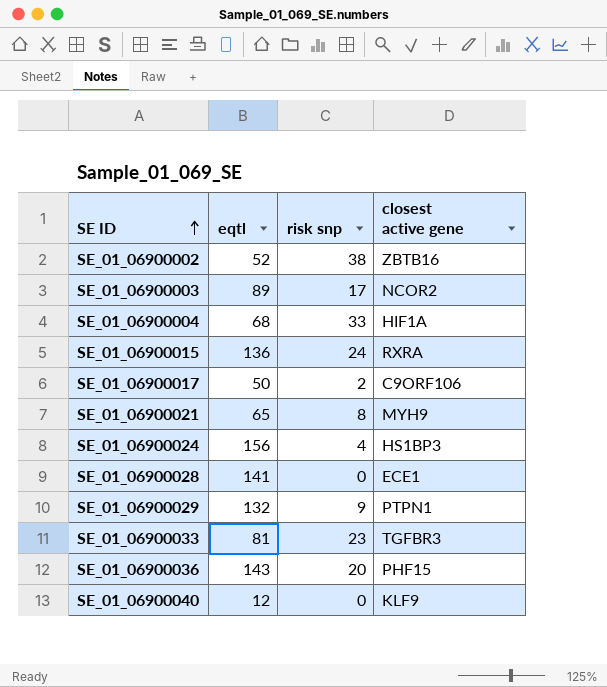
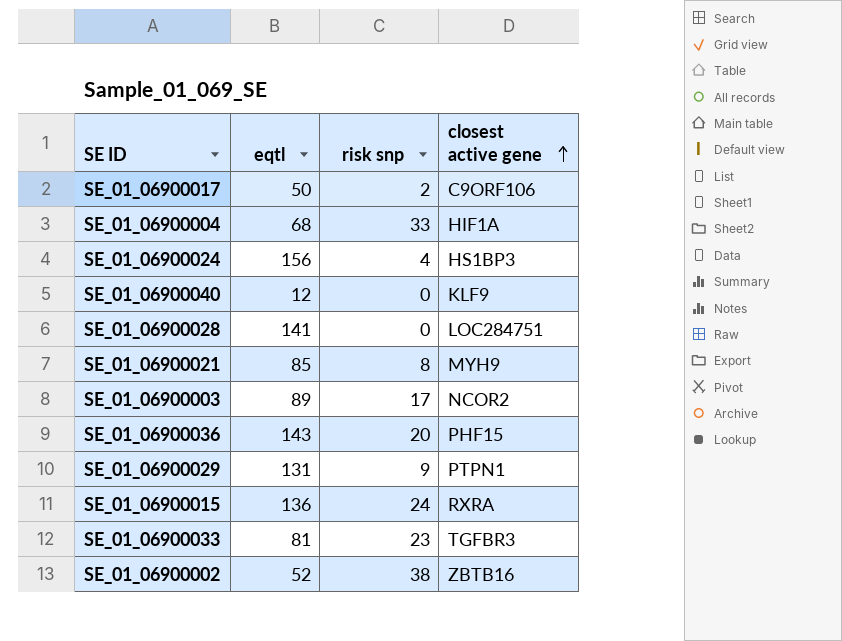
row order: SE ID ascending -> closest active gene ascending
SE_01_06900028 | closest active gene: ECE1 -> LOC284751
SE_01_06900021 | eqtl: 65 -> 85
SE_01_06900029 | eqtl: 132 -> 131

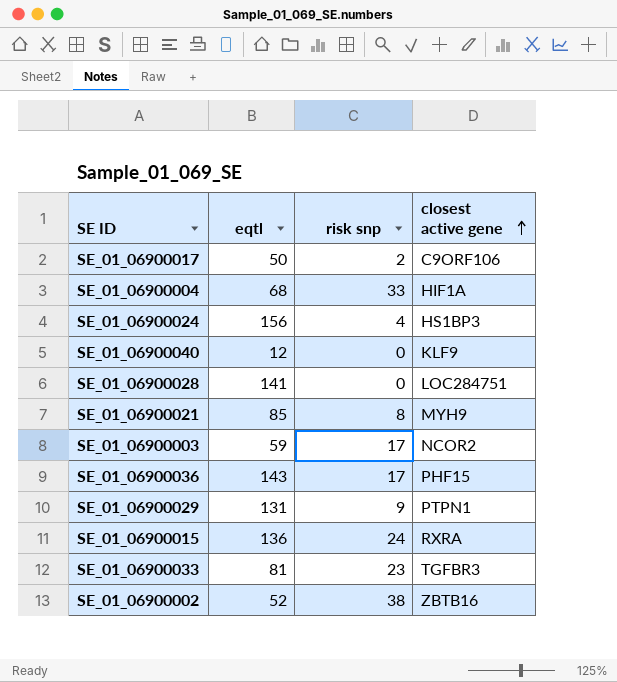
SE_01_06900003 | eqtl: 89 -> 59
SE_01_06900036 | risk snp: 20 -> 17

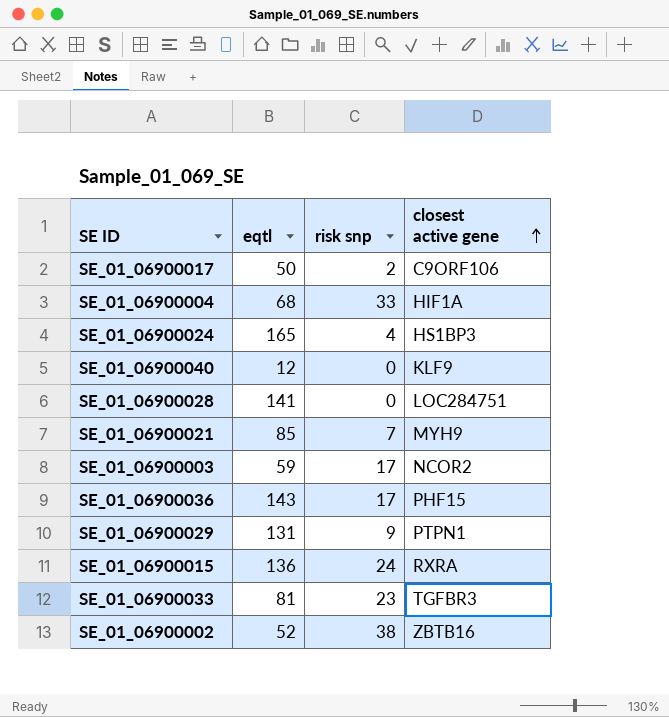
SE_01_06900024 | eqtl: 156 -> 165
SE_01_06900021 | risk snp: 8 -> 7

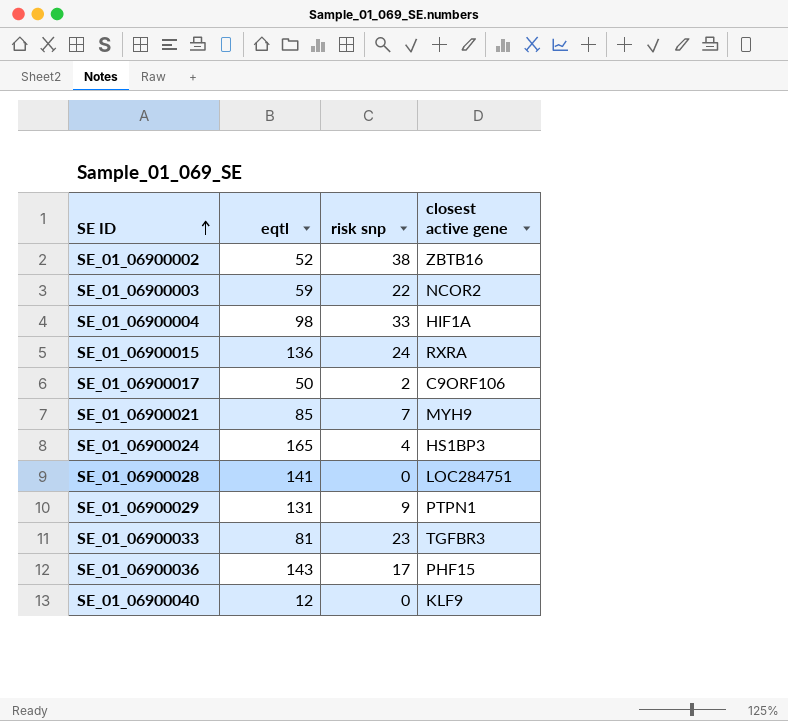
row order: closest active gene ascending -> SE ID ascending
SE_01_06900003 | risk snp: 17 -> 22
SE_01_06900004 | eqtl: 68 -> 98

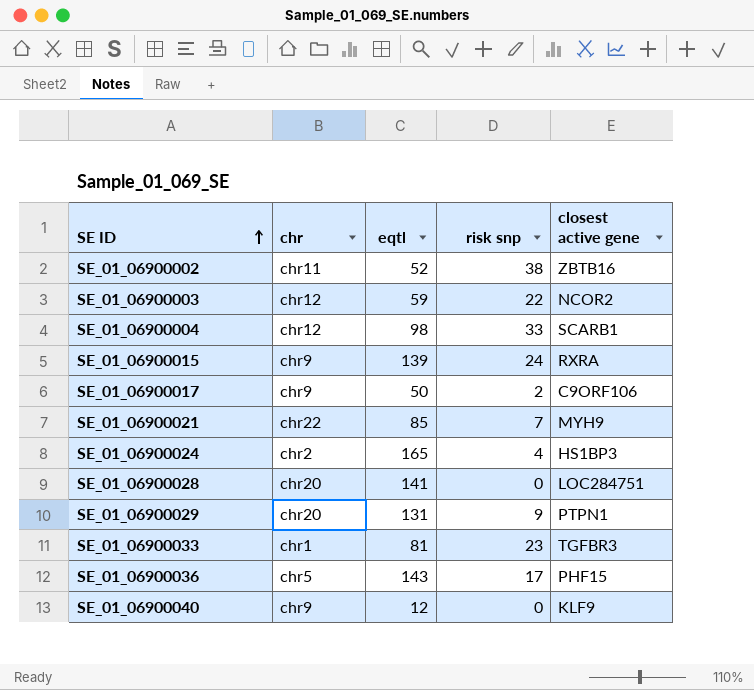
column chr | position: none -> 2
SE_01_06900004 | closest active gene: HIF1A -> SCARB1
SE_01_06900015 | eqtl: 136 -> 139

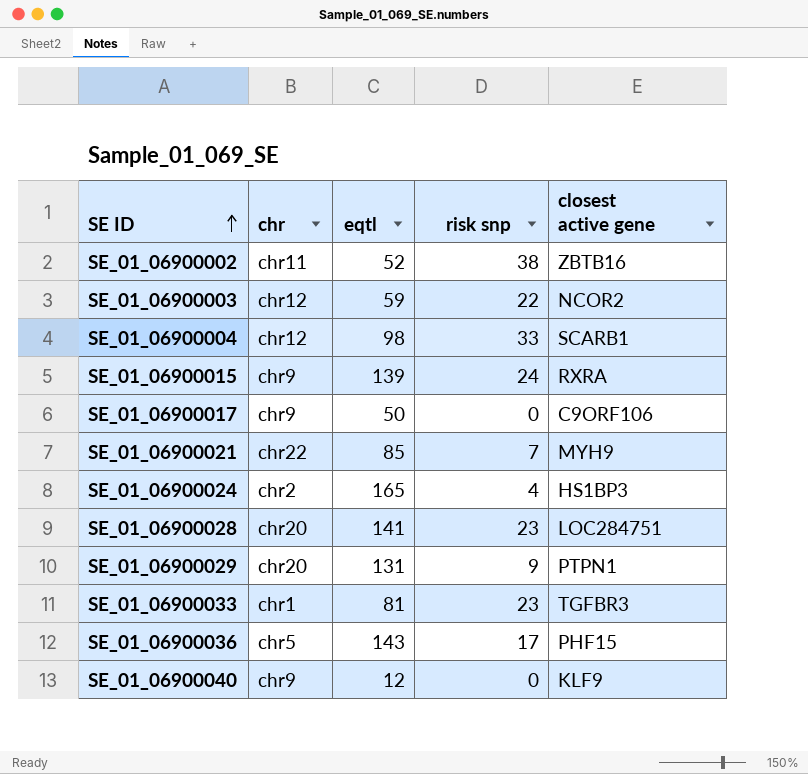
SE_01_06900017 | risk snp: 2 -> 0
SE_01_06900028 | risk snp: 0 -> 23

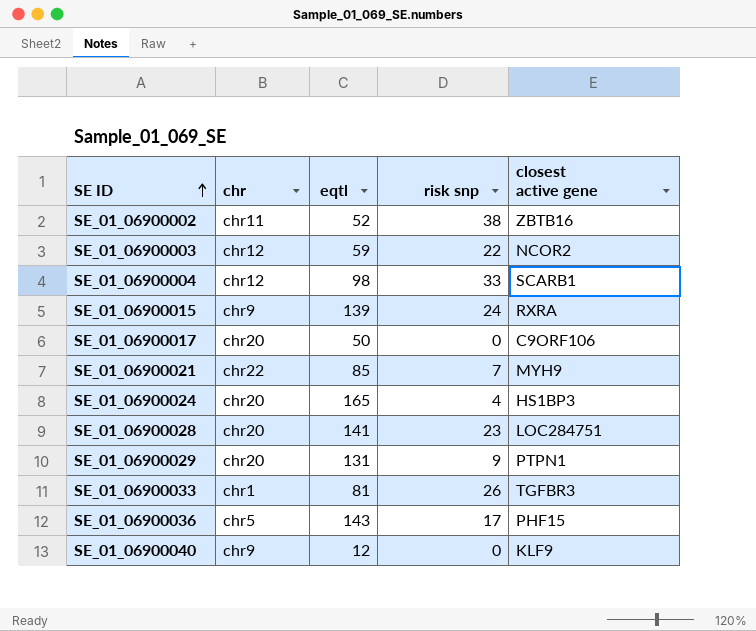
SE_01_06900017 | chr: chr9 -> chr20
SE_01_06900024 | chr: chr2 -> chr20
SE_01_06900033 | risk snp: 23 -> 26

